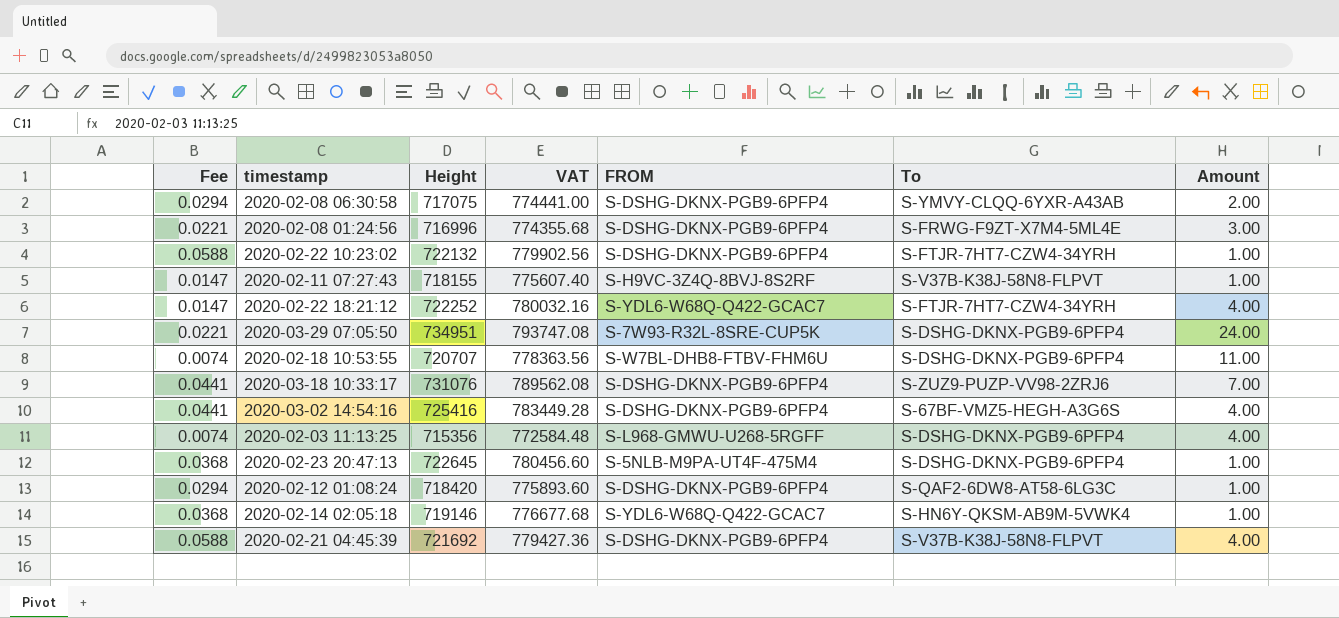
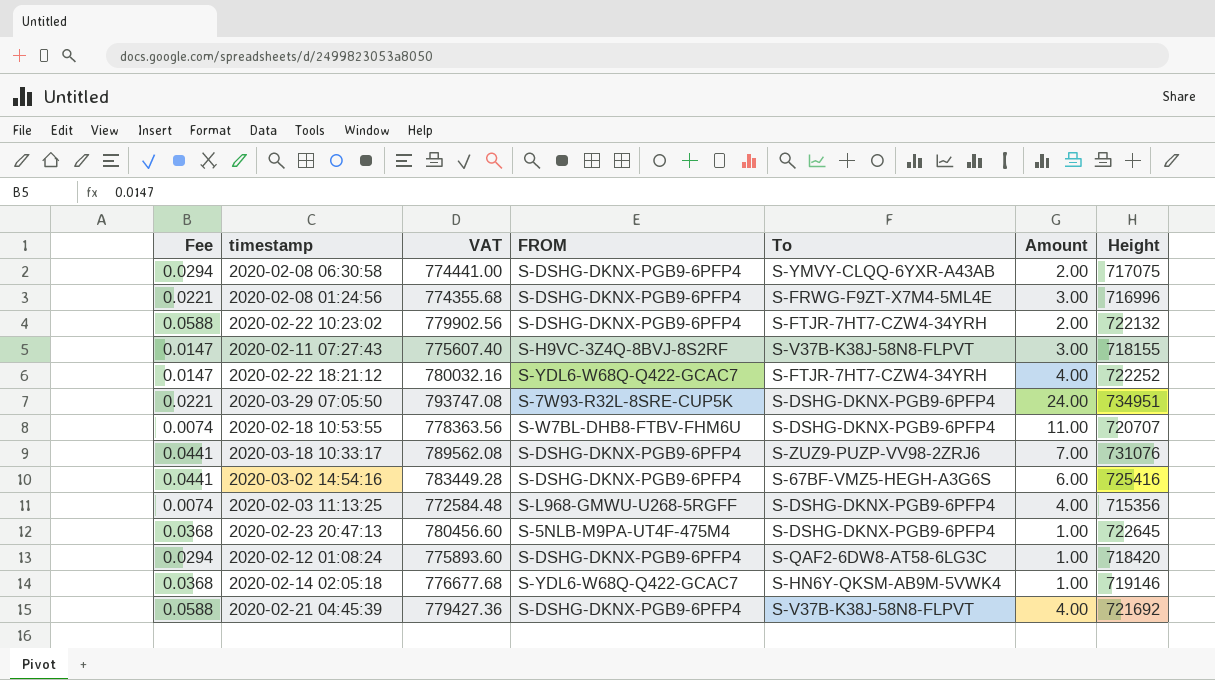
column Height | position: 3 -> 7
2020-02-22 10:23:02 | Amount: 1.00 -> 2.00
2020-02-11 07:27:43 | Amount: 1.00 -> 3.00
2020-03-02 14:54:16 | Amount: 4.00 -> 6.00

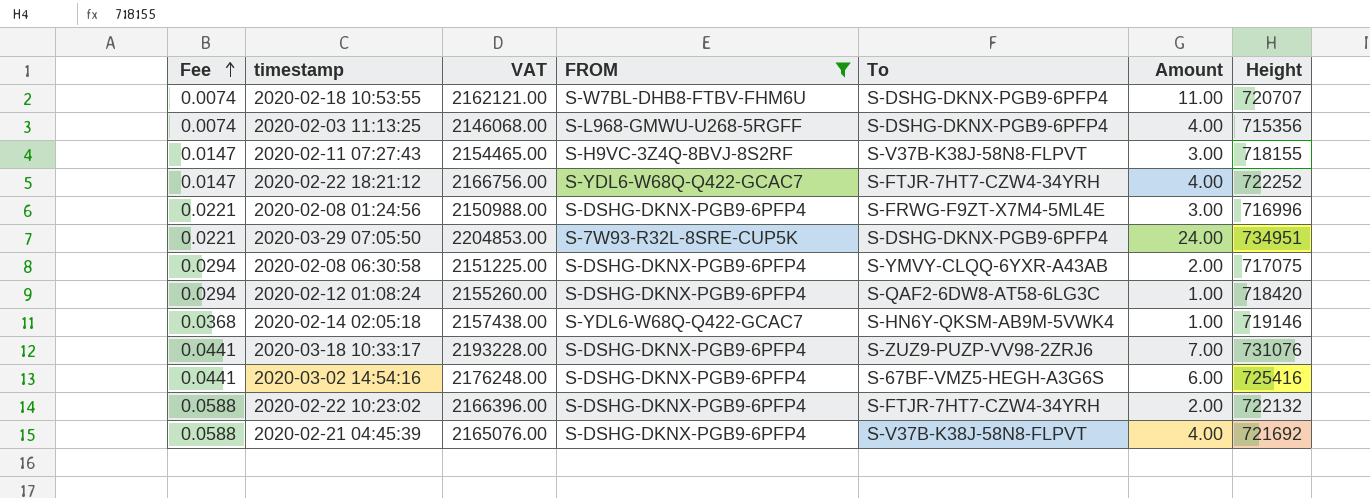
filter: none -> FROM != S-5NLB-M9PA-UT4F-475M4
row order: none -> Fee ascending
column VAT | formula: [Height] * 1.08 -> [Height] * 3

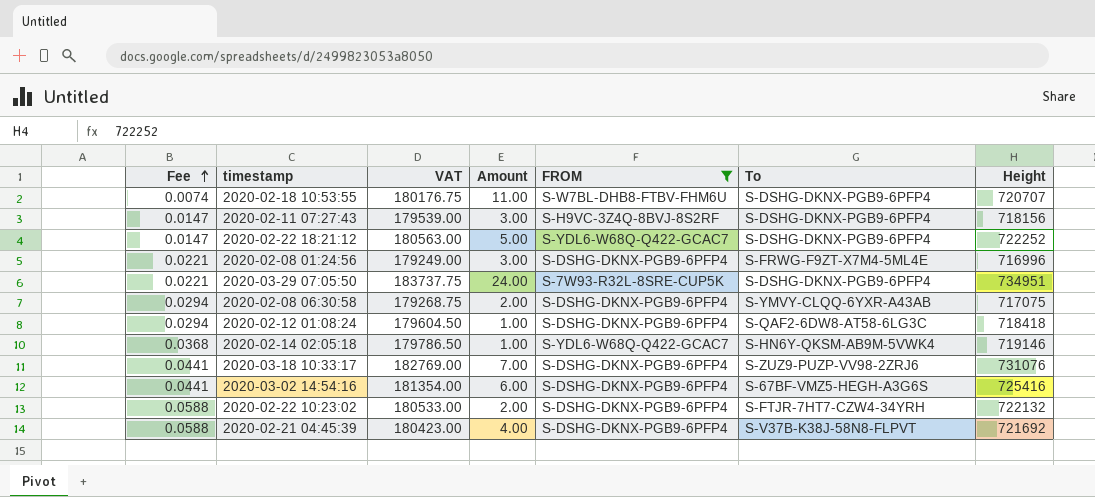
column VAT | formula: [Height] * 3 -> [Height] * 0.25
column Amount | position: 6 -> 4
row 2020-02-03 11:13:25: 0.0074 | 2146068.00 | S-L968-GMWU-U268-5RGFF | S-DSHG-DKNX-PGB9-6PFP4 | 4.00 | 715356 -> none
2020-02-11 07:27:43 | To: S-V37B-K38J-58N8-FLPVT -> S-DSHG-DKNX-PGB9-6PFP4
2020-02-11 07:27:43 | Height: 718155 -> 718156
2020-02-22 18:21:12 | Amount: 4.00 -> 5.00
2020-02-22 18:21:12 | To: S-FTJR-7HT7-CZW4-34YRH -> S-DSHG-DKNX-PGB9-6PFP4
2020-02-12 01:08:24 | Height: 718420 -> 718418

